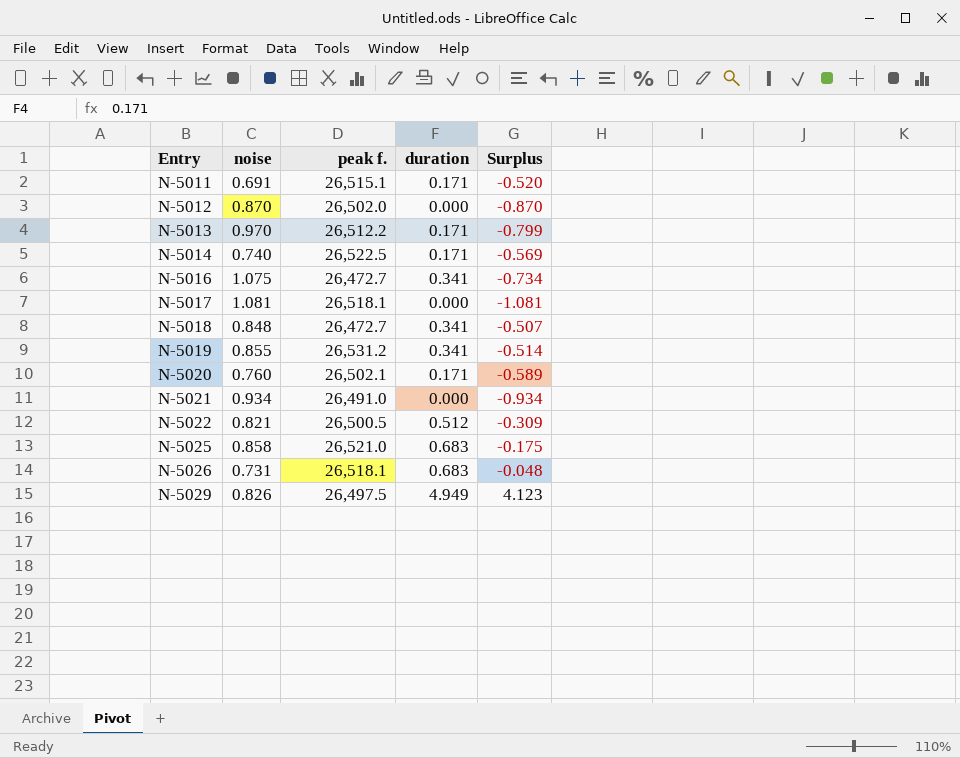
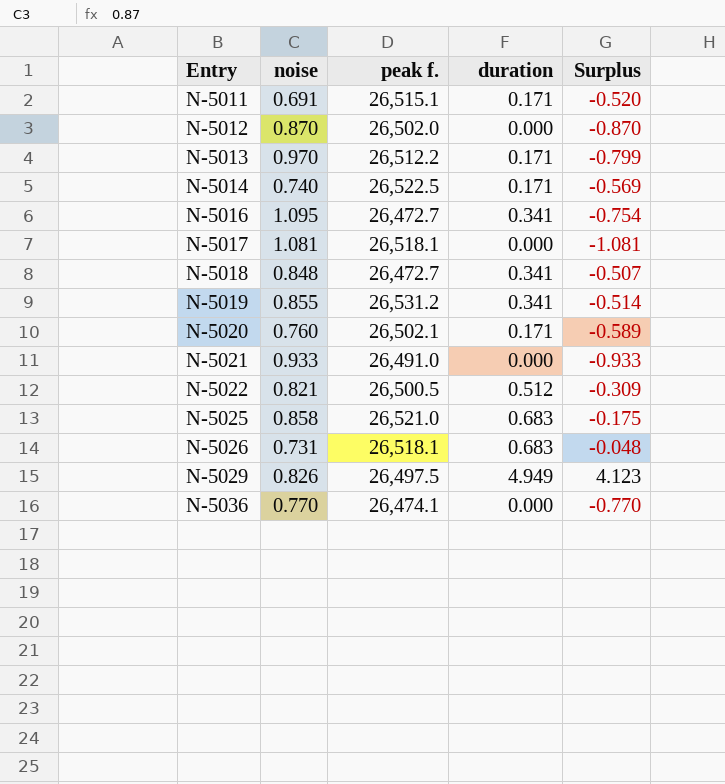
N-5016 | noise: 1.075 -> 1.095
N-5016 | Surplus: -0.734 -> -0.754
N-5021 | noise: 0.934 -> 0.933
N-5021 | Surplus: -0.934 -> -0.933
row N-5036: none -> 0.770 | 26,474.1 | 0.000 | -0.770

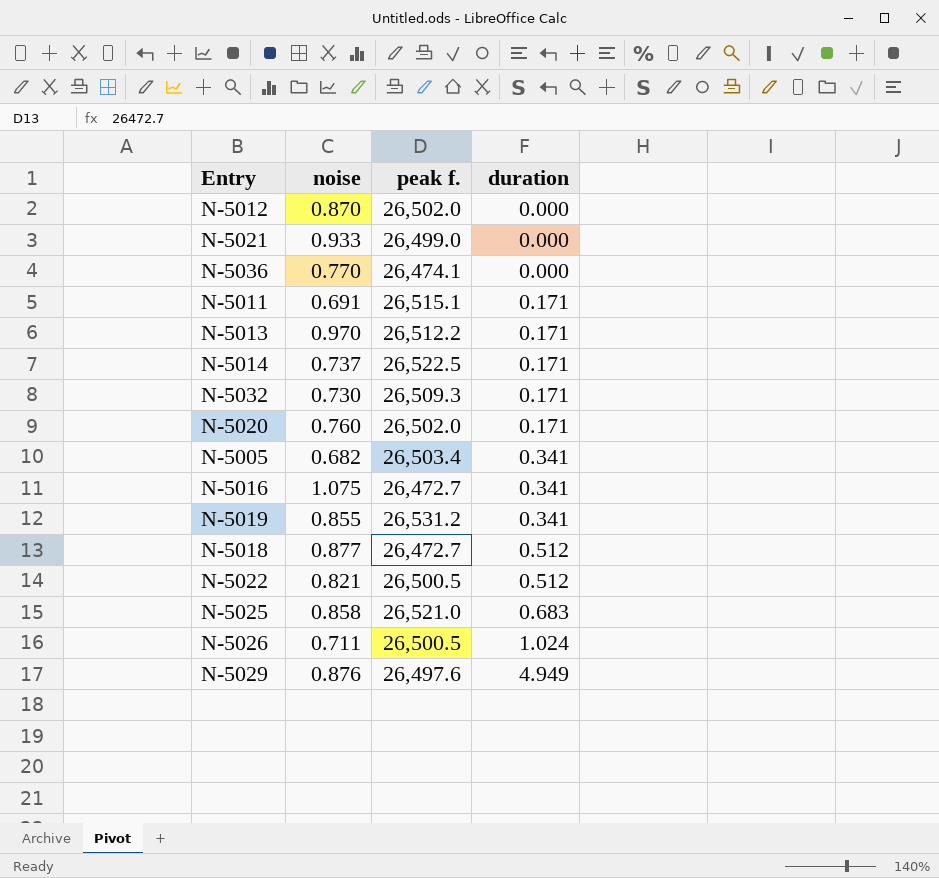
row order: Entry ascending -> duration ascending
column Surplus | formula: [duration] - [noise] -> none
row N-5017: 1.081 | 26,518.1 | 0.000 | -1.081 -> none
N-5021 | peak f.: 26,491.0 -> 26,499.0
N-5014 | noise: 0.740 -> 0.737
row N-5032: none -> 0.730 | 26,509.3 | 0.171
N-5020 | peak f.: 26,502.1 -> 26,502.0
row N-5005: none -> 0.682 | 26,503.4 | 0.341
N-5016 | noise: 1.095 -> 1.075
N-5018 | noise: 0.848 -> 0.877
N-5018 | duration: 0.341 -> 0.512
N-5026 | noise: 0.731 -> 0.711
N-5026 | peak f.: 26,518.1 -> 26,500.5
N-5026 | duration: 0.683 -> 1.024
N-5029 | noise: 0.826 -> 0.876
N-5029 | peak f.: 26,497.5 -> 26,497.6

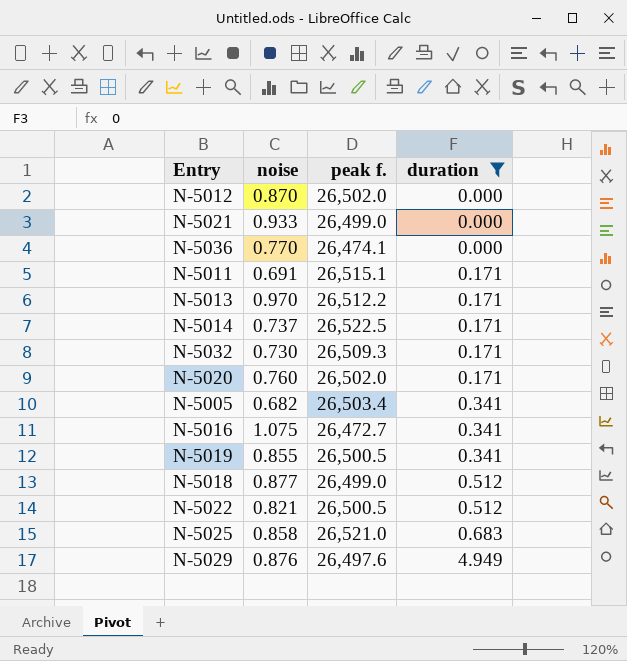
filter: none -> duration != 1.024
N-5019 | peak f.: 26,531.2 -> 26,500.5
N-5018 | peak f.: 26,472.7 -> 26,499.0

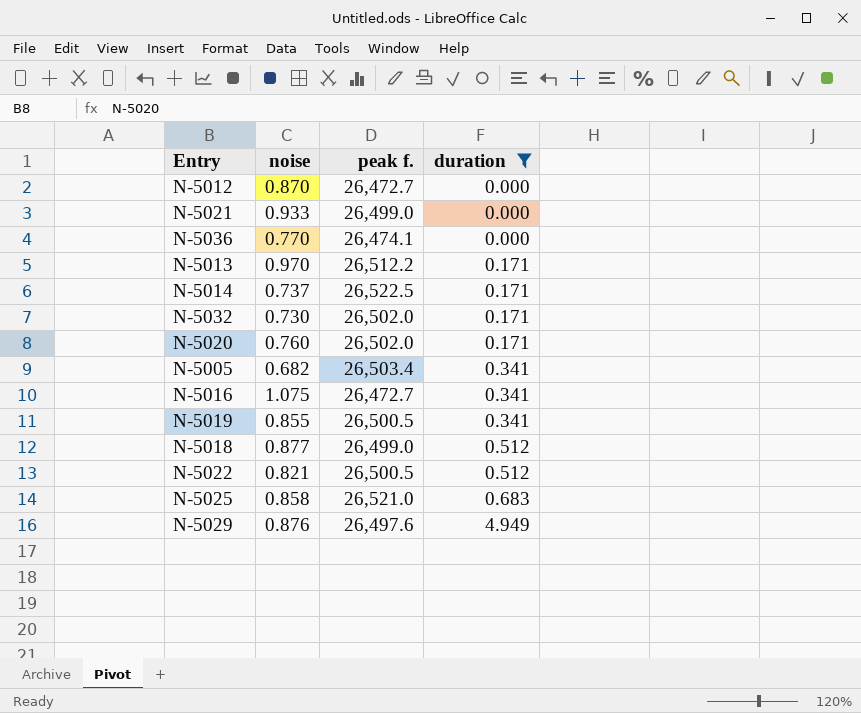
row N-5011: 0.691 | 26,515.1 | 0.171 -> none
N-5012 | peak f.: 26,502.0 -> 26,472.7
N-5032 | peak f.: 26,509.3 -> 26,502.0

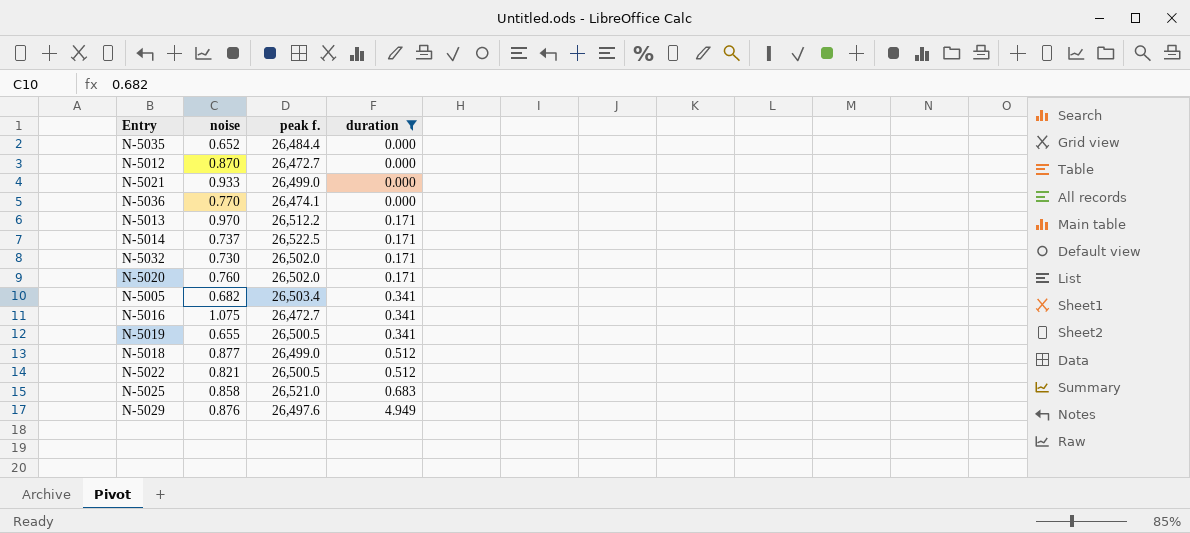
row N-5035: none -> 0.652 | 26,484.4 | 0.000
N-5019 | noise: 0.855 -> 0.655

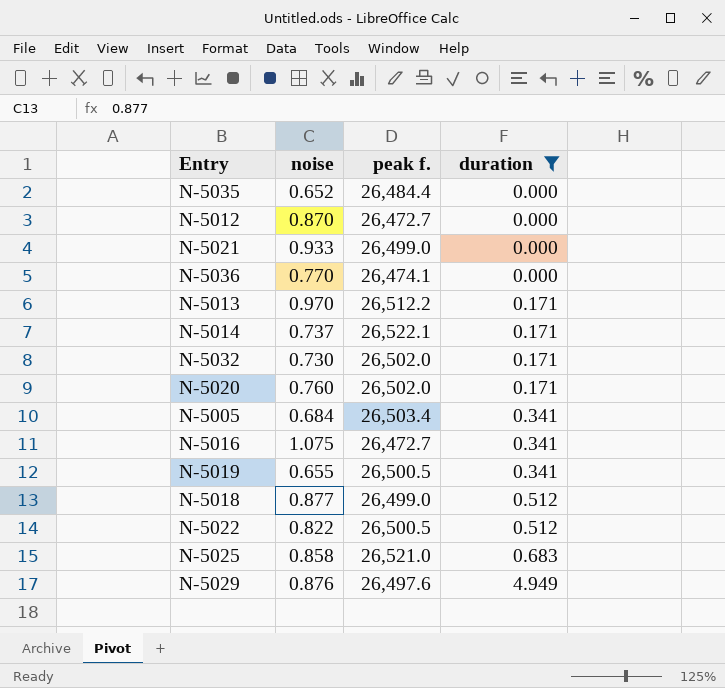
N-5014 | peak f.: 26,522.5 -> 26,522.1
N-5005 | noise: 0.682 -> 0.684
N-5022 | noise: 0.821 -> 0.822

